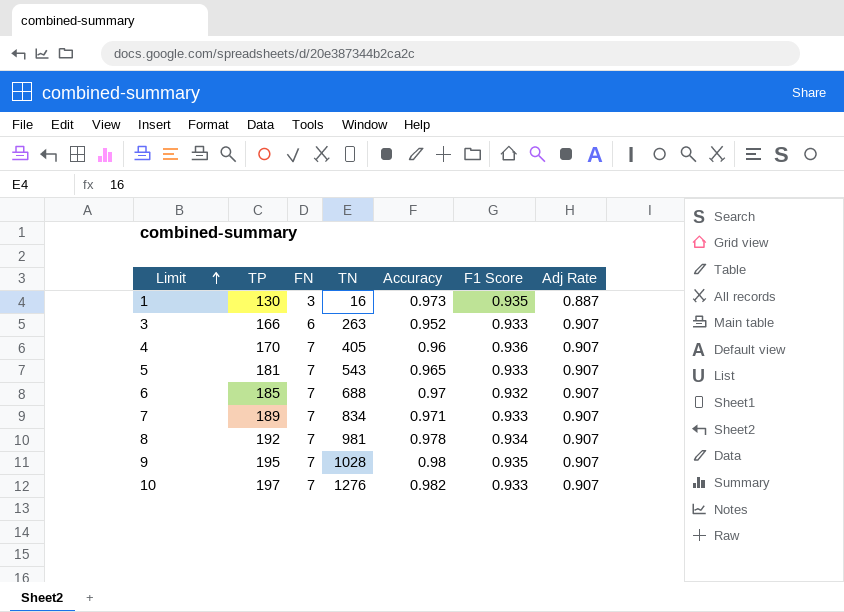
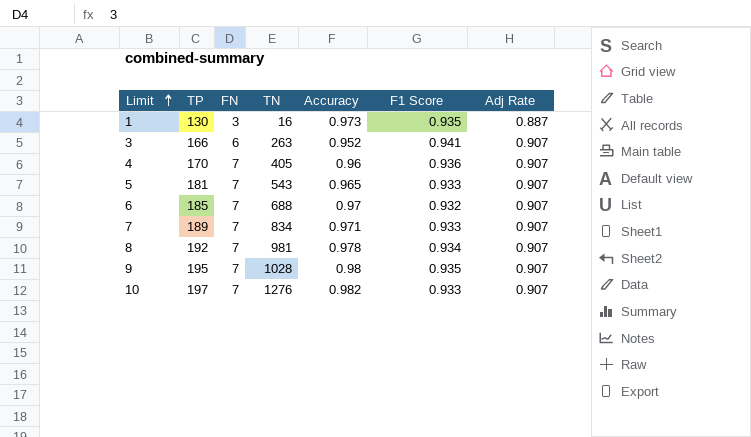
3 | F1 Score: 0.933 -> 0.941

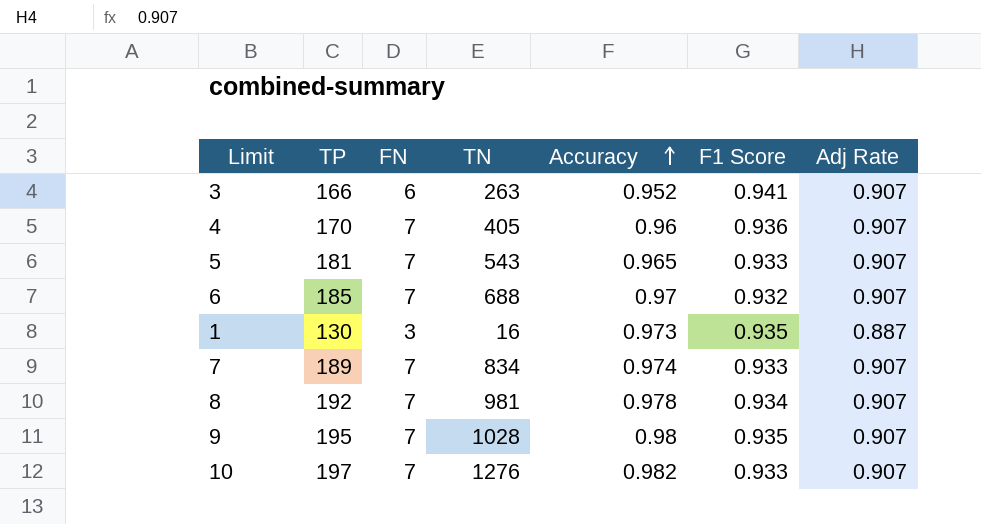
row order: Limit ascending -> Accuracy ascending
7 | Accuracy: 0.971 -> 0.974

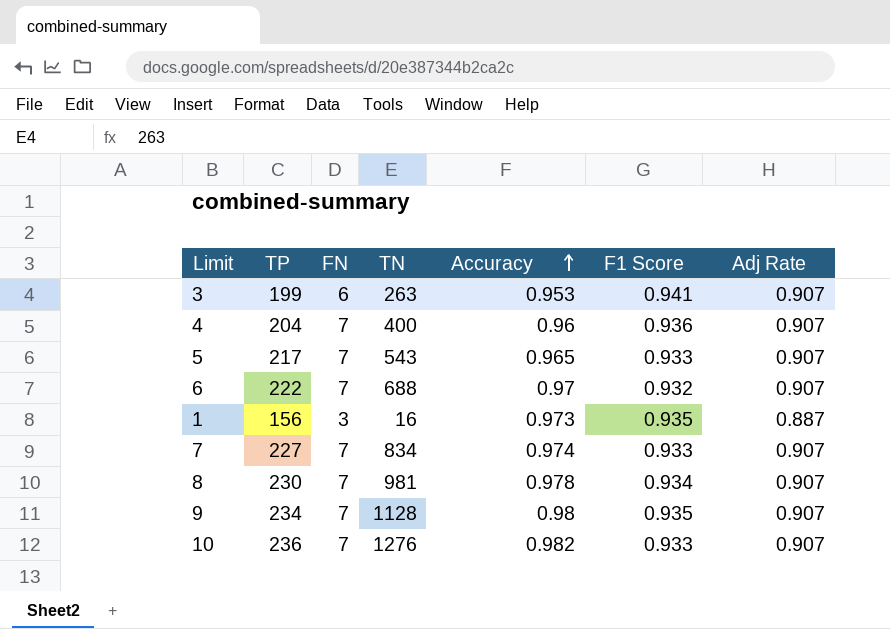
3 | TP: 166 -> 199
3 | Accuracy: 0.952 -> 0.953
4 | TP: 170 -> 204
4 | TN: 405 -> 400
5 | TP: 181 -> 217
6 | TP: 185 -> 222
1 | TP: 130 -> 156
7 | TP: 189 -> 227
8 | TP: 192 -> 230
9 | TP: 195 -> 234
9 | TN: 1028 -> 1128
10 | TP: 197 -> 236

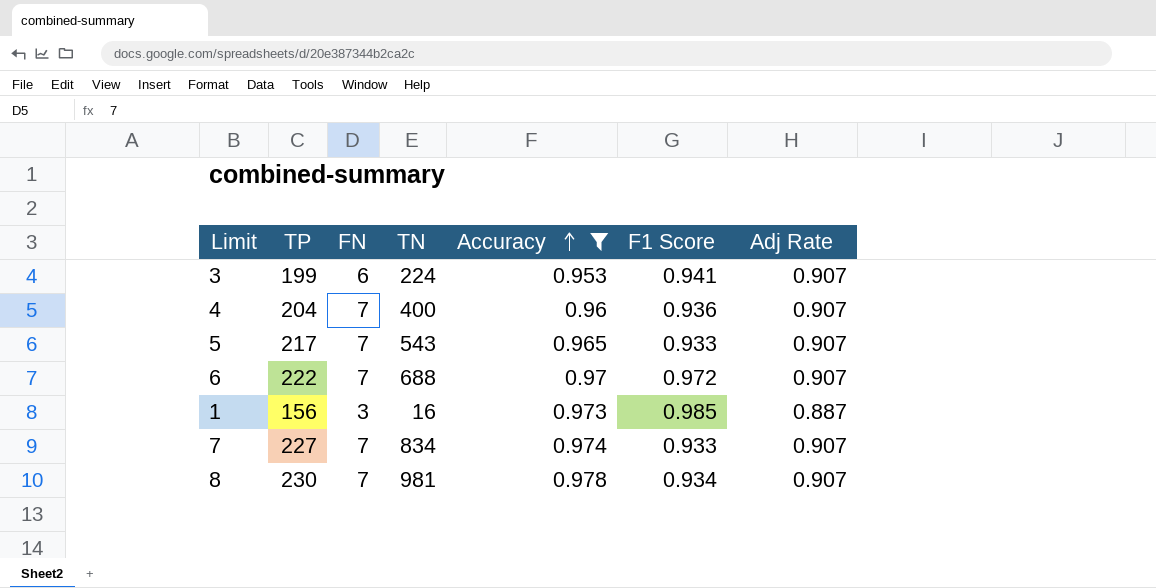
filter: none -> Accuracy <= 0.978
3 | TN: 263 -> 224
6 | F1 Score: 0.932 -> 0.972
1 | F1 Score: 0.935 -> 0.985

